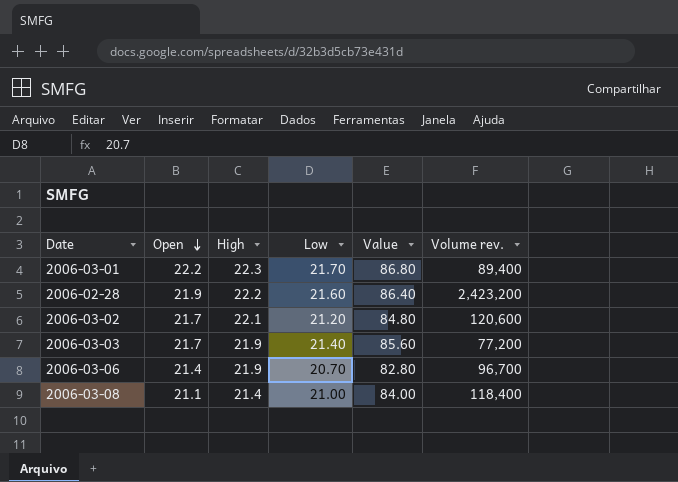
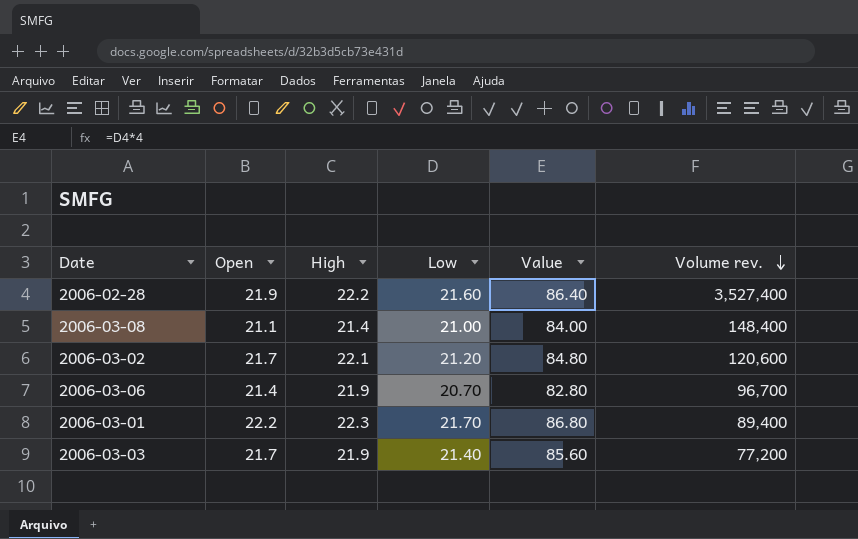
row order: Open descending -> Volume rev. descending
2006-02-28 | Volume rev.: 2,423,200 -> 3,527,400
2006-03-08 | Volume rev.: 118,400 -> 148,400

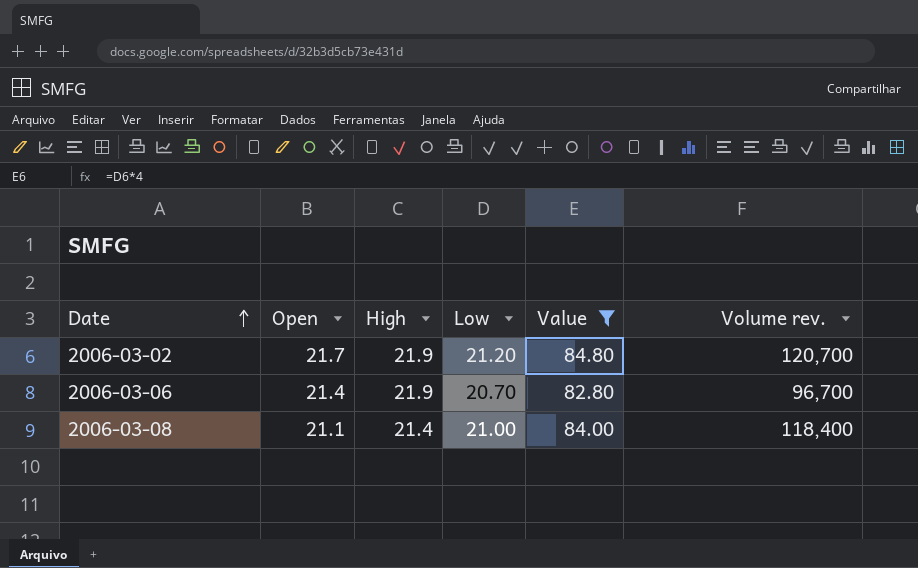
filter: none -> Value <= 84.80
row order: Volume rev. descending -> Date ascending
2006-03-02 | High: 22.1 -> 21.9
2006-03-02 | Volume rev.: 120,600 -> 120,700
2006-03-08 | Volume rev.: 148,400 -> 118,400

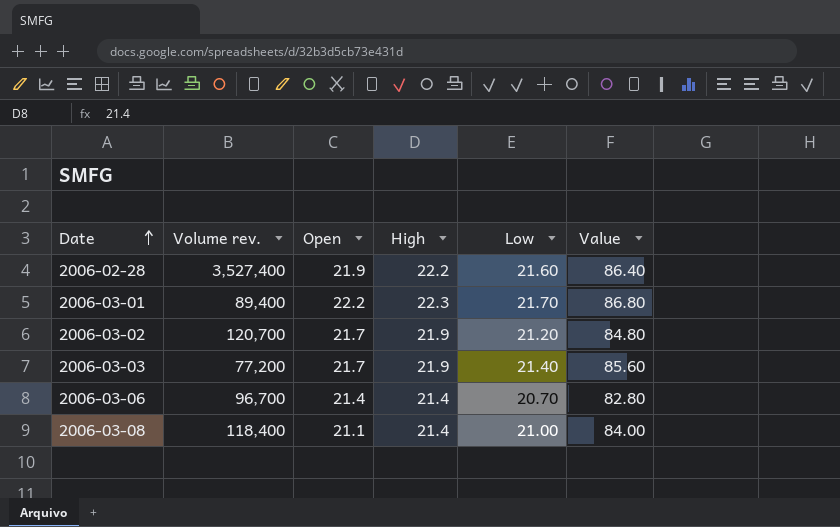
filter: Value <= 84.80 -> none
column Volume rev. | position: 6 -> 2
2006-03-06 | High: 21.9 -> 21.4

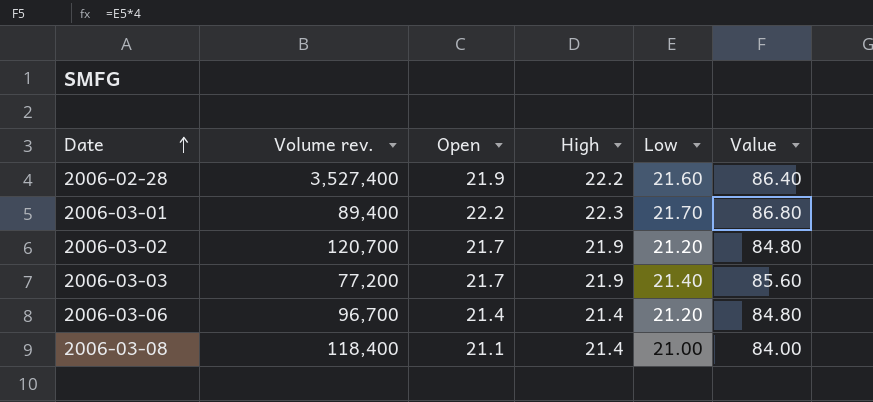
2006-03-06 | Low: 20.70 -> 21.20
2006-03-06 | Value: 82.80 -> 84.80

